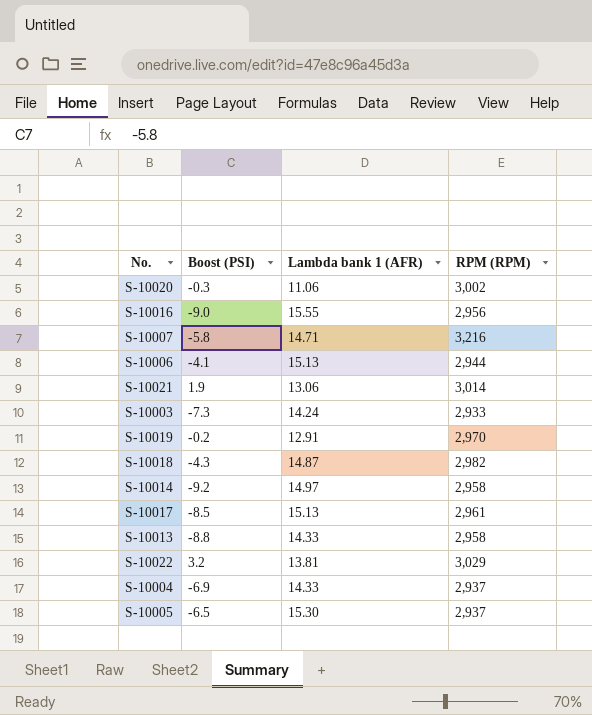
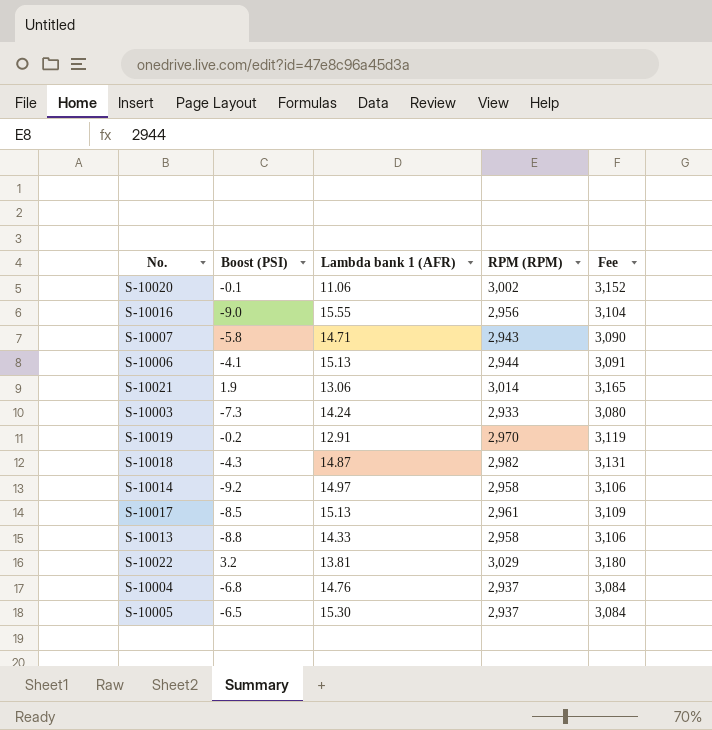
column Fee | formula: none -> [RPM (RPM)] * 1.05
S-10020 | Boost (PSI): -0.3 -> -0.1
S-10007 | RPM (RPM): 3,216 -> 2,943
S-10004 | Boost (PSI): -6.9 -> -6.8
S-10004 | Lambda bank 1 (AFR): 14.33 -> 14.76

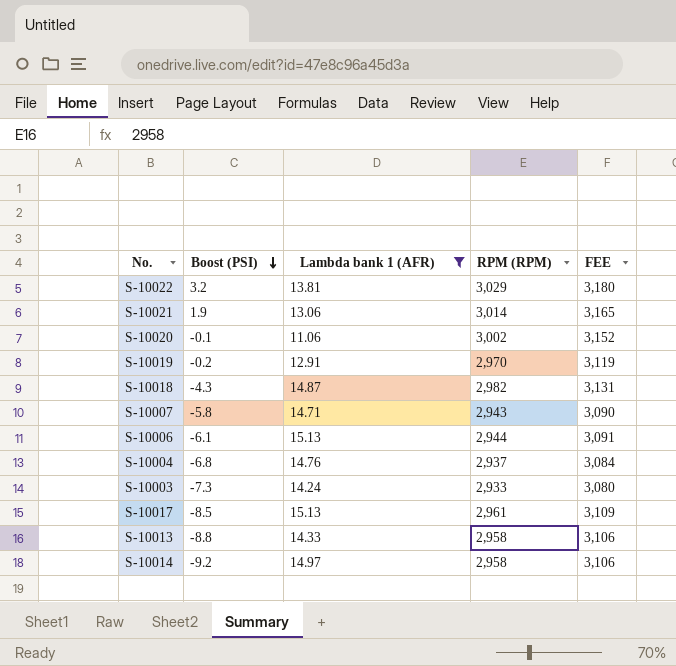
filter: none -> Lambda bank 1 (AFR) <= 15.13
row order: none -> Boost (PSI) descending
column name: Fee -> FEE
S-10006 | Boost (PSI): -4.1 -> -6.1

